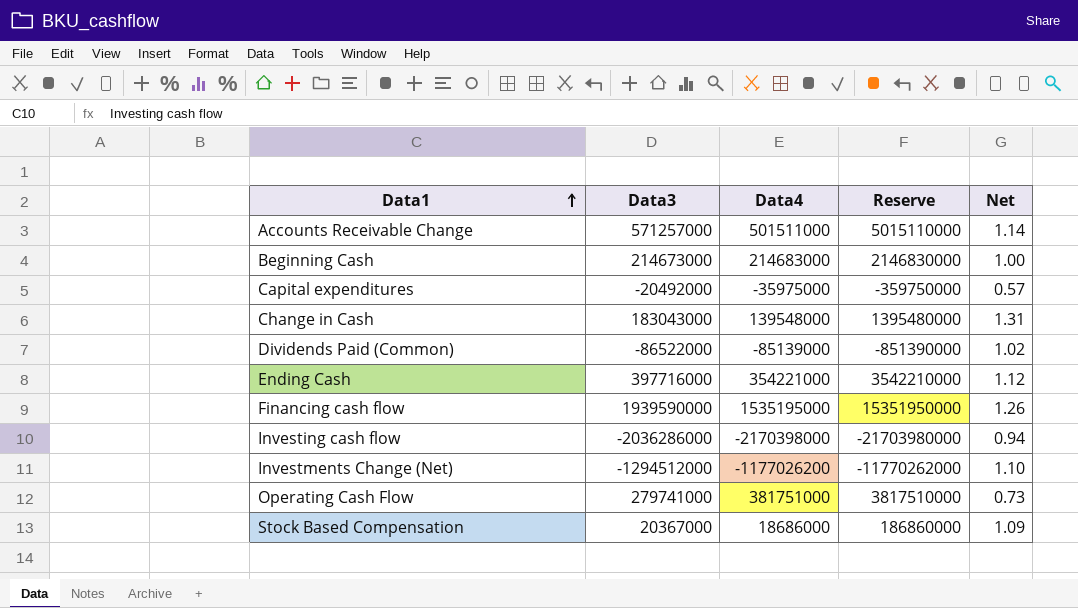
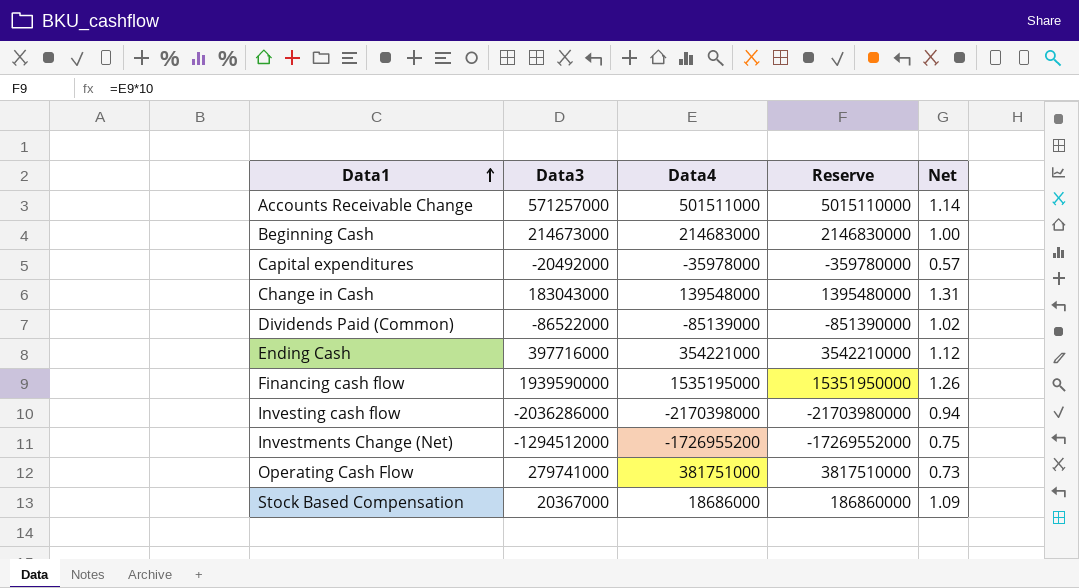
Capital expenditures | Data4: -35975000 -> -35978000
Capital expenditures | Reserve: -359750000 -> -359780000
Investments Change (Net) | Data4: -1177026200 -> -1726955200
Investments Change (Net) | Reserve: -11770262000 -> -17269552000
Investments Change (Net) | Net: 1.10 -> 0.75

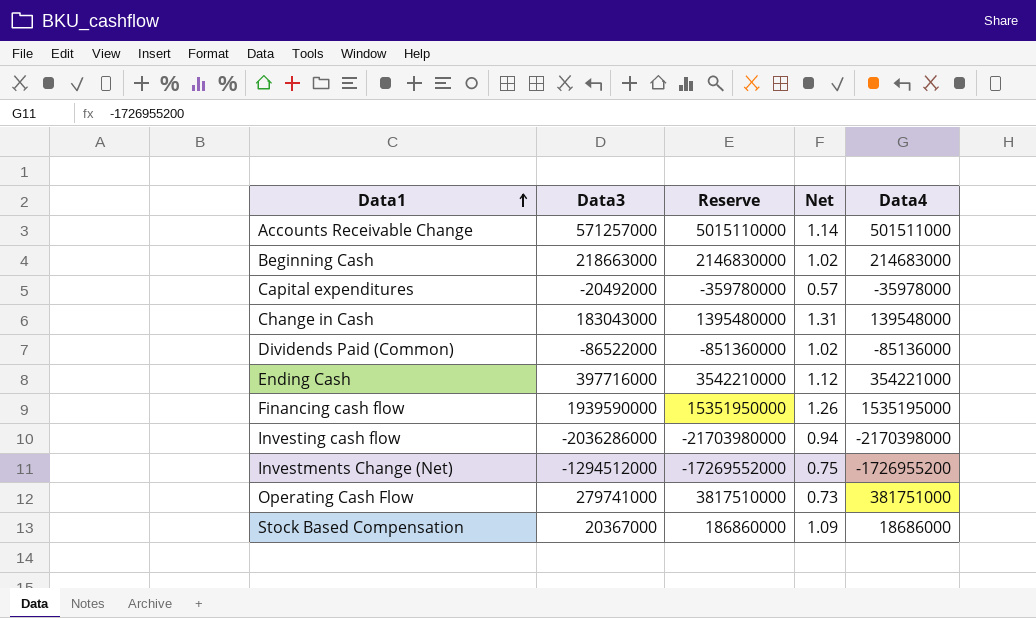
column Data4 | position: 3 -> 5
Beginning Cash | Data3: 214673000 -> 218663000
Beginning Cash | Net: 1.00 -> 1.02
Dividends Paid (Common) | Reserve: -851390000 -> -851360000
Dividends Paid (Common) | Data4: -85139000 -> -85136000

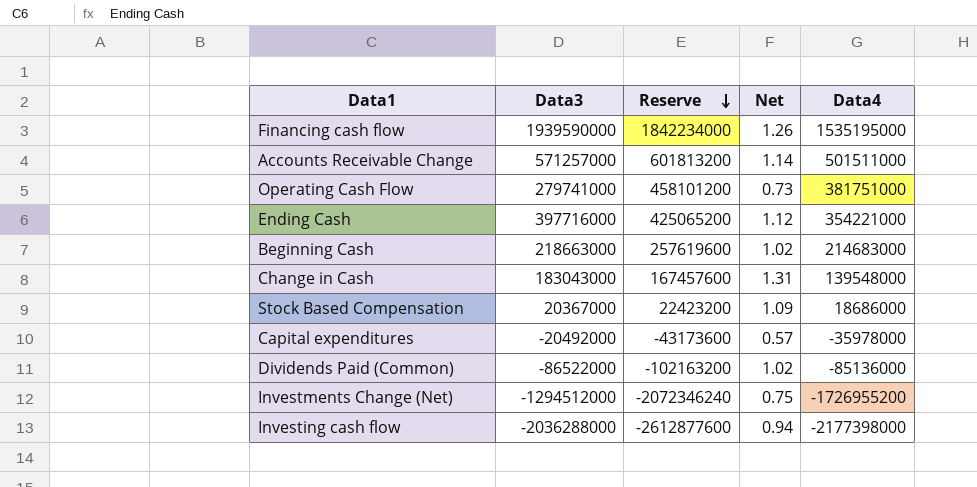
row order: Data1 ascending -> Reserve descending
column Reserve | formula: [Data4] * 10 -> [Data4] * 1.2
Investing cash flow | Data3: -2036286000 -> -2036288000
Investing cash flow | Data4: -2170398000 -> -2177398000

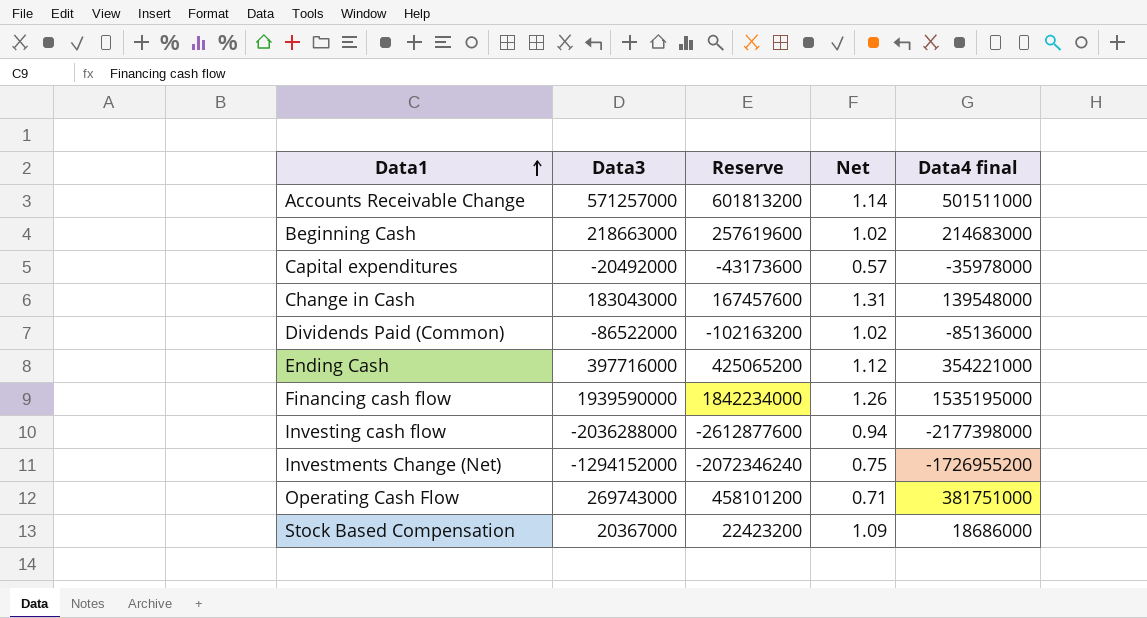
row order: Reserve descending -> Data1 ascending
column name: Data4 -> Data4 final
Investments Change (Net) | Data3: -1294512000 -> -1294152000
Operating Cash Flow | Data3: 279741000 -> 269743000
Operating Cash Flow | Net: 0.73 -> 0.71

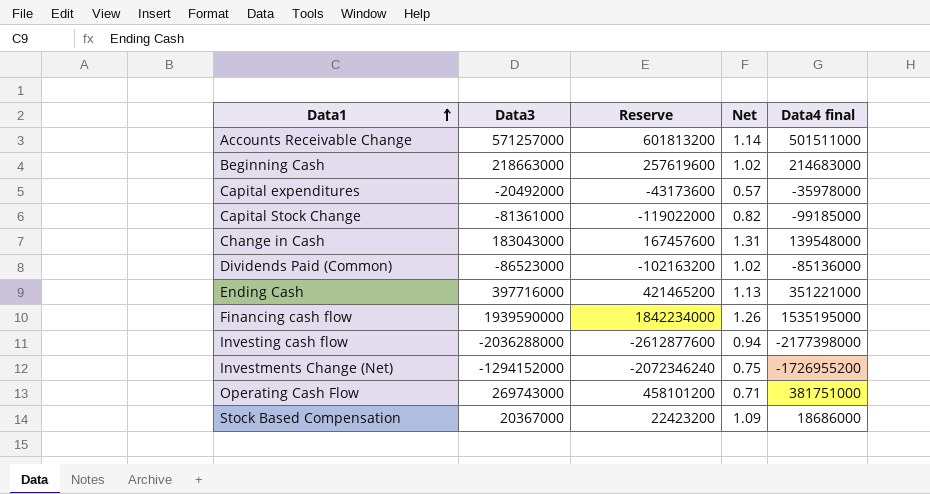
row Capital Stock Change: none -> -81361000 | -119022000 | 0.82 | -99185000
Dividends Paid (Common) | Data3: -86522000 -> -86523000
Ending Cash | Reserve: 425065200 -> 421465200
Ending Cash | Net: 1.12 -> 1.13
Ending Cash | Data4 final: 354221000 -> 351221000

